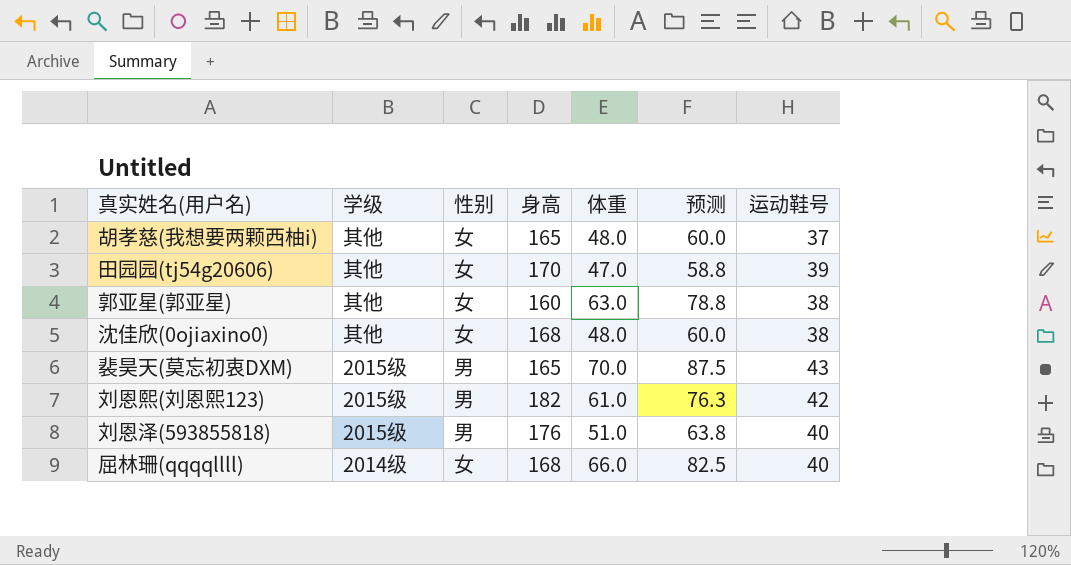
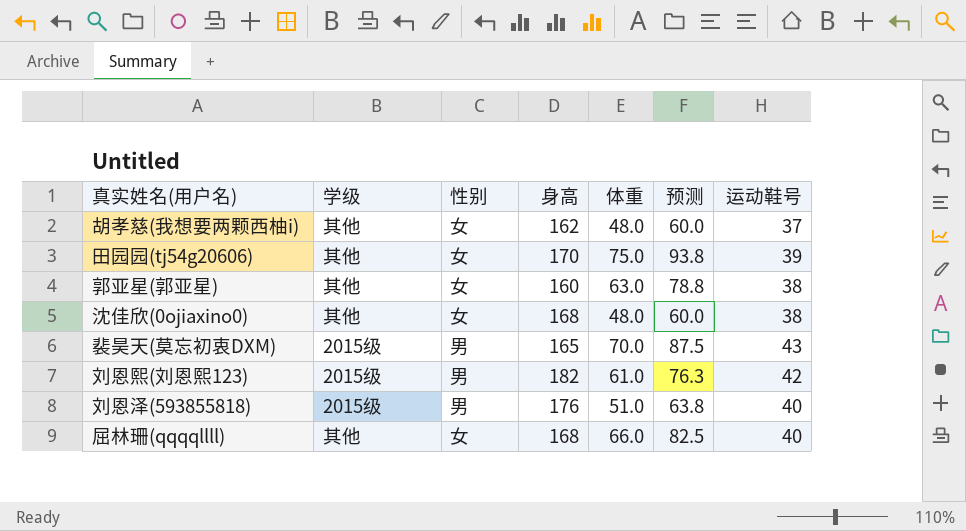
胡孝慈(我想要两颗西柚i) | 身高: 165 -> 162
田园园(tj54g20606) | 体重: 47.0 -> 75.0
田园园(tj54g20606) | 预测: 58.8 -> 93.8
屈林珊(qqqqllll) | 学级: 2014级 -> 其他

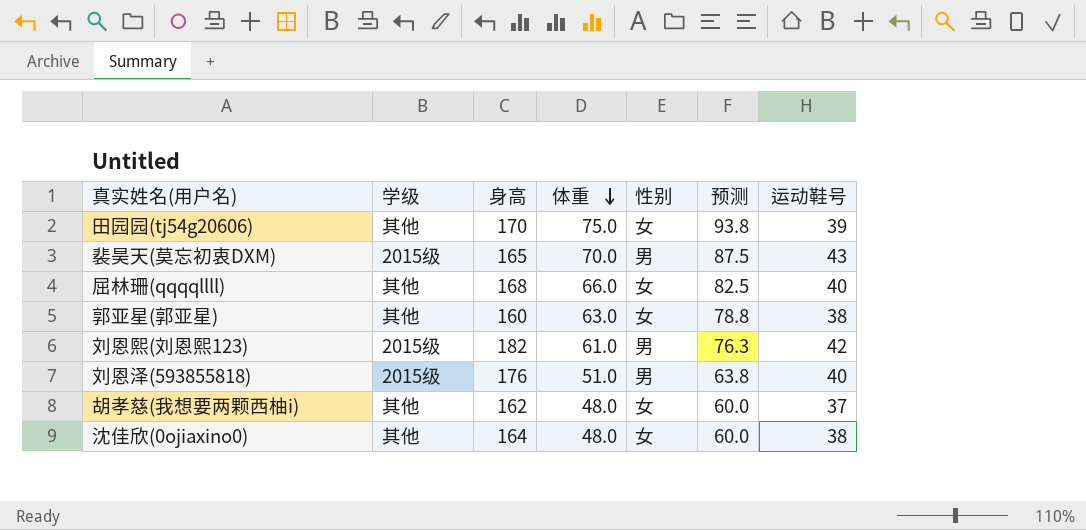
row order: none -> 体重 descending
column 性别 | position: 3 -> 5
沈佳欣(0ojiaxino0) | 身高: 168 -> 164

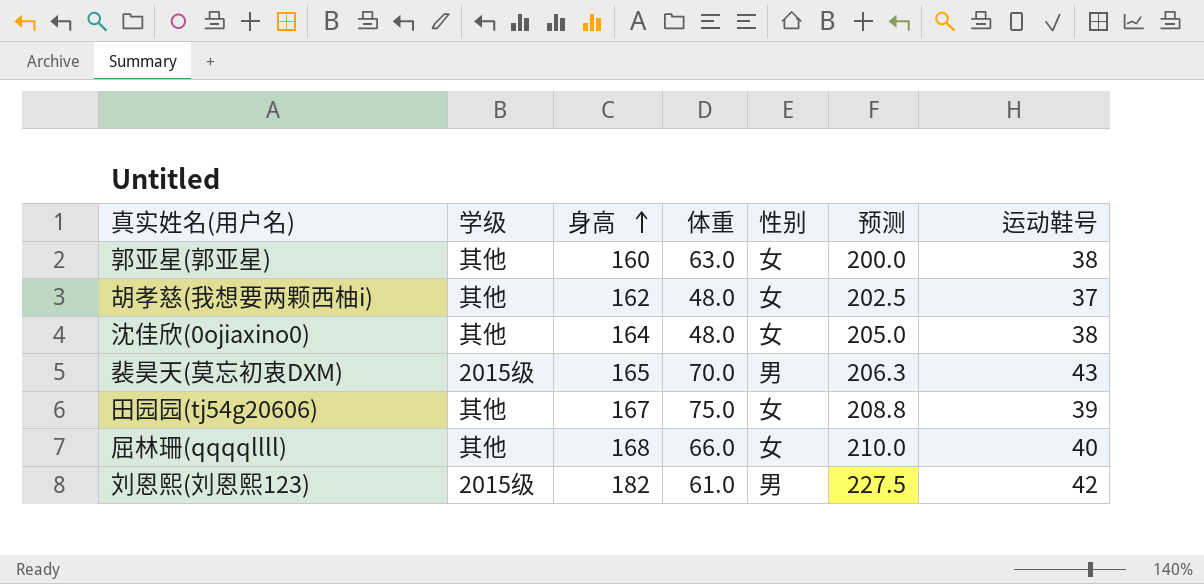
row order: 体重 descending -> 身高 ascending
column 预测 | formula: [体重] * 1.25 -> [身高] * 1.25
row 刘恩泽(593855818): 2015级 | 176 | 51.0 | 男 | 63.8 | 40 -> none
田园园(tj54g20606) | 身高: 170 -> 167

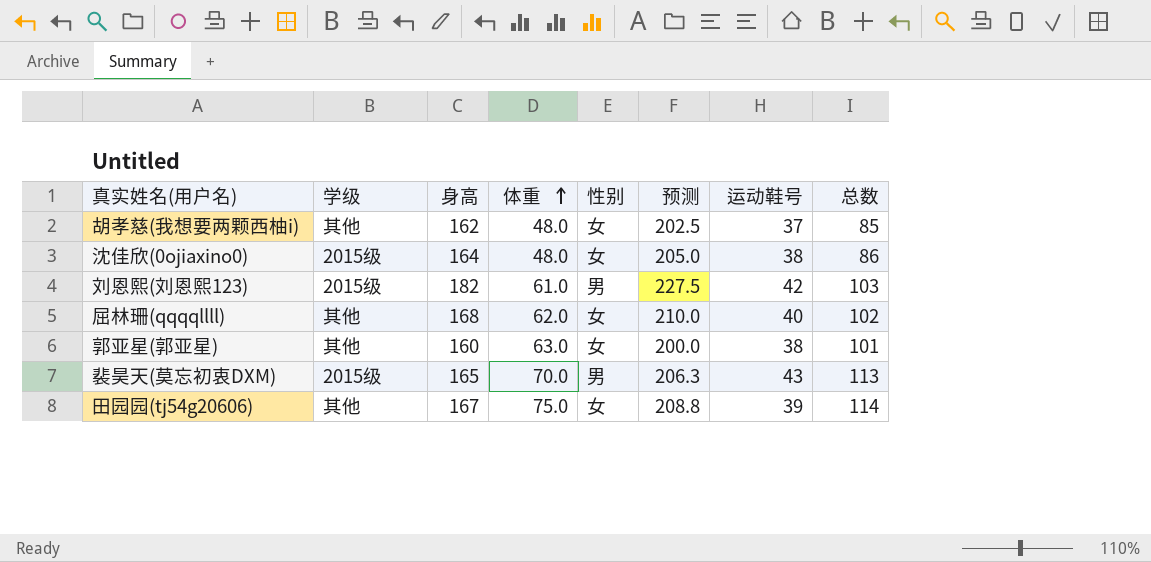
row order: 身高 ascending -> 体重 ascending
column 总数 | formula: none -> [体重] + [运动鞋号]
沈佳欣(0ojiaxino0) | 学级: 其他 -> 2015级
屈林珊(qqqqllll) | 体重: 66.0 -> 62.0

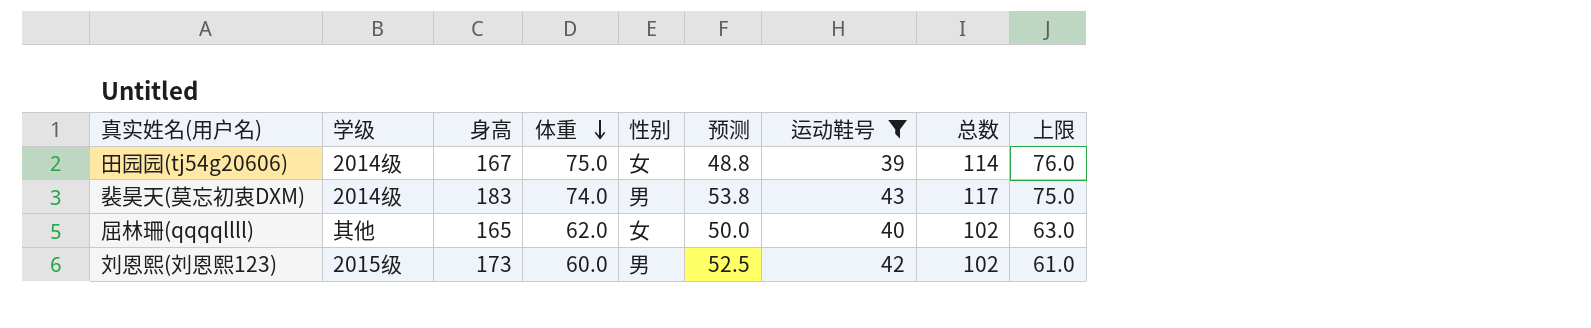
filter: none -> 运动鞋号 >= 39
row order: 体重 ascending -> 体重 descending
column 预测 | formula: [身高] * 1.25 -> [运动鞋号] * 1.25
column 上限 | formula: none -> [体重] + 1
田园园(tj54g20606) | 学级: 其他 -> 2014级
裴昊天(莫忘初衷DXM) | 学级: 2015级 -> 2014级
裴昊天(莫忘初衷DXM) | 身高: 165 -> 183
裴昊天(莫忘初衷DXM) | 体重: 70.0 -> 74.0
裴昊天(莫忘初衷DXM) | 总数: 113 -> 117
屈林珊(qqqqllll) | 身高: 168 -> 165
刘恩熙(刘恩熙123) | 身高: 182 -> 173
刘恩熙(刘恩熙123) | 体重: 61.0 -> 60.0
刘恩熙(刘恩熙123) | 总数: 103 -> 102

